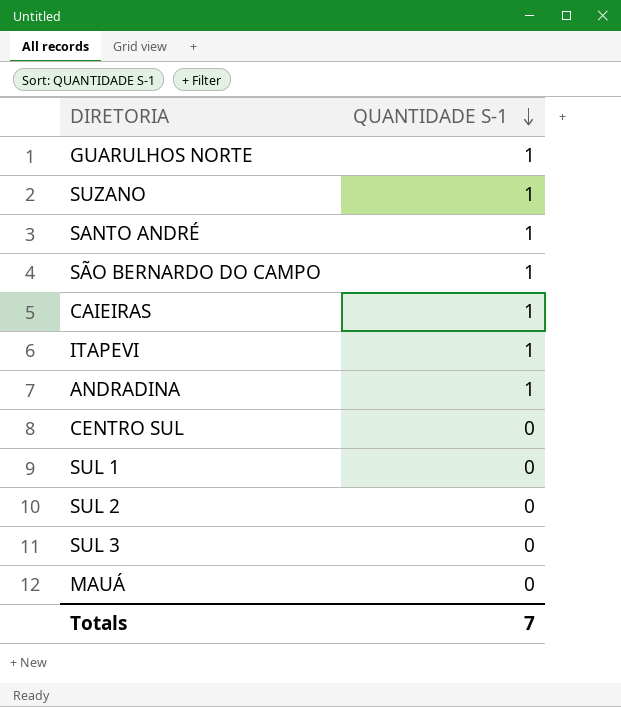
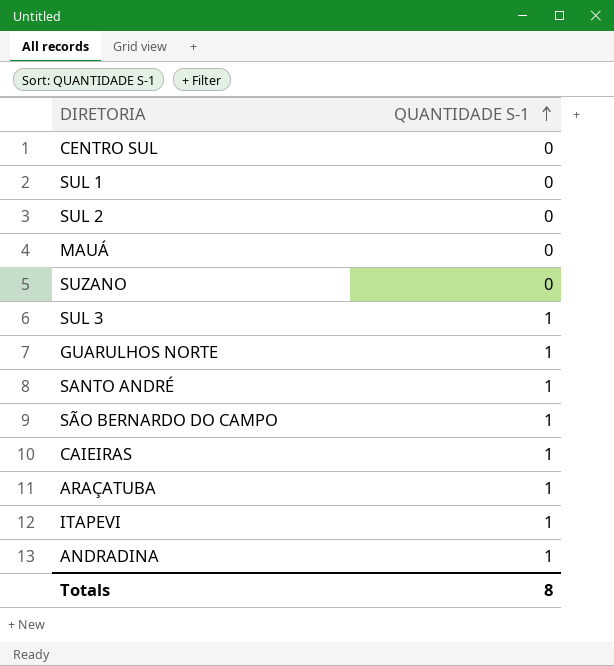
row order: QUANTIDADE S-1 descending -> QUANTIDADE S-1 ascending
SUZANO | QUANTIDADE S-1: 1 -> 0
SUL 3 | QUANTIDADE S-1: 0 -> 1
row ARAÇATUBA: none -> 1
Totals | QUANTIDADE S-1: 7 -> 8

